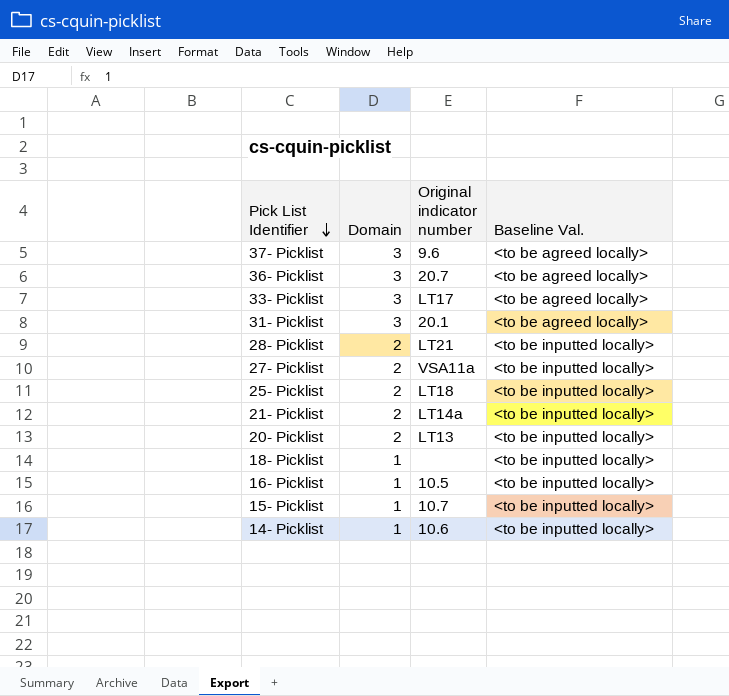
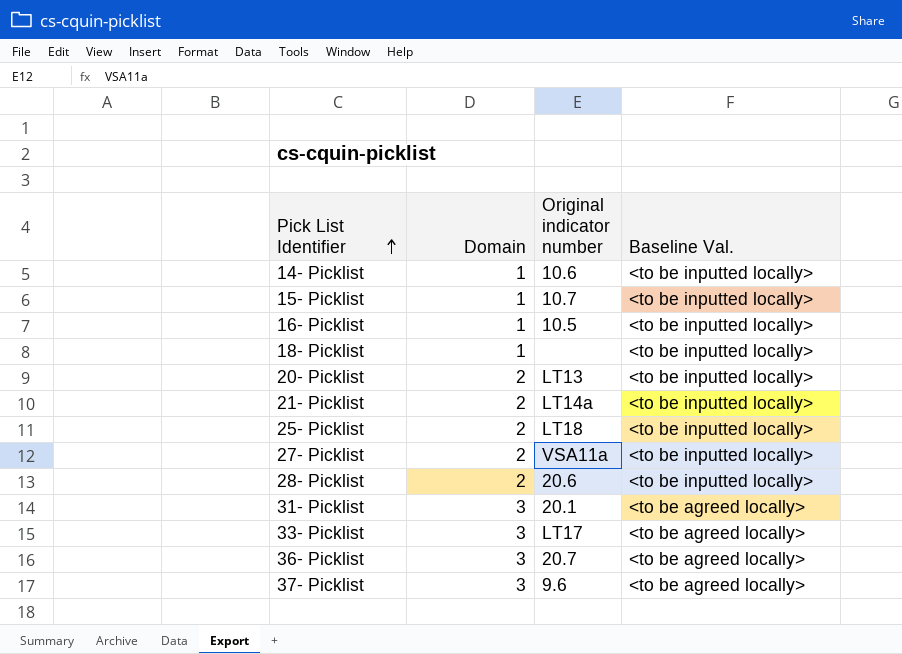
row order: Pick List Identifier descending -> Pick List Identifier ascending
28- Picklist | Original indicator number: LT21 -> 20.6

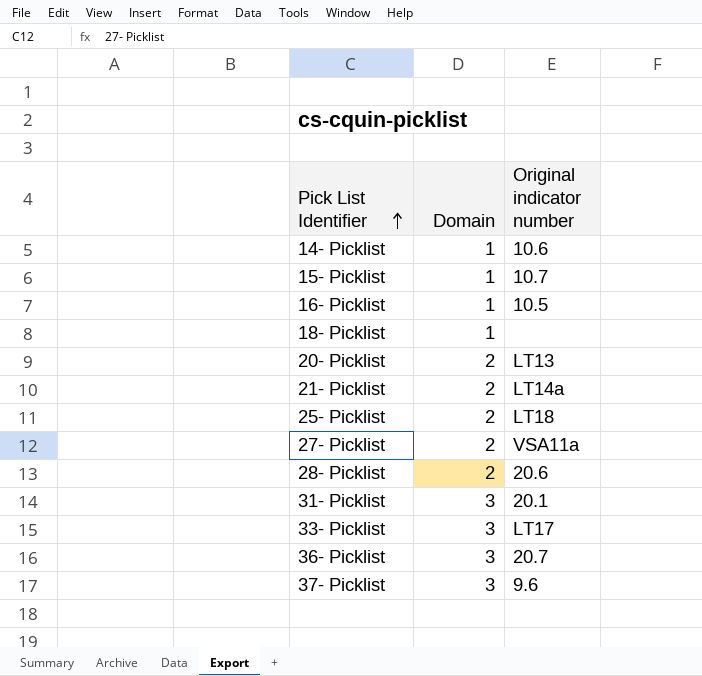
column Baseline Val. | position: 4 -> none

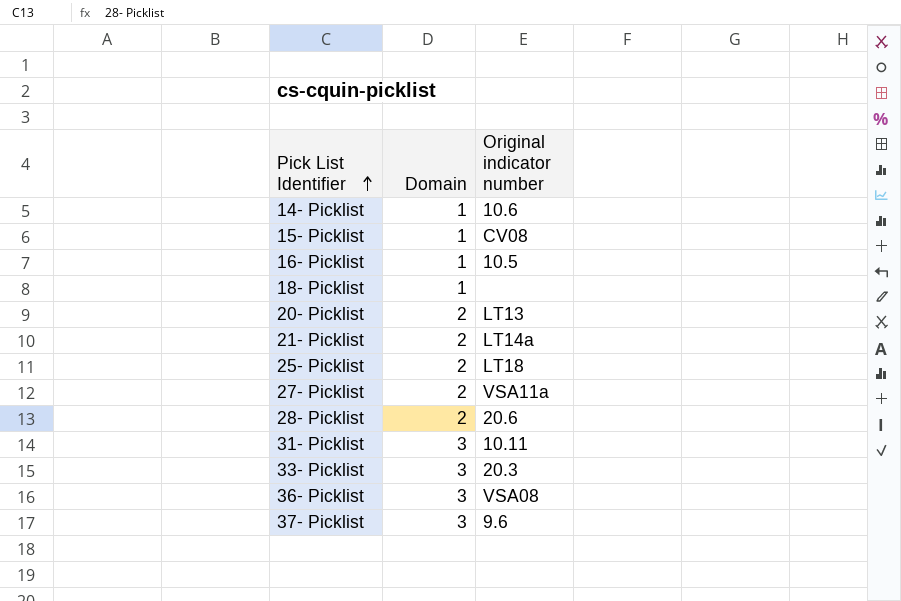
15- Picklist | Original indicator number: 10.7 -> CV08
31- Picklist | Original indicator number: 20.1 -> 10.11
33- Picklist | Original indicator number: LT17 -> 20.3
36- Picklist | Original indicator number: 20.7 -> VSA08

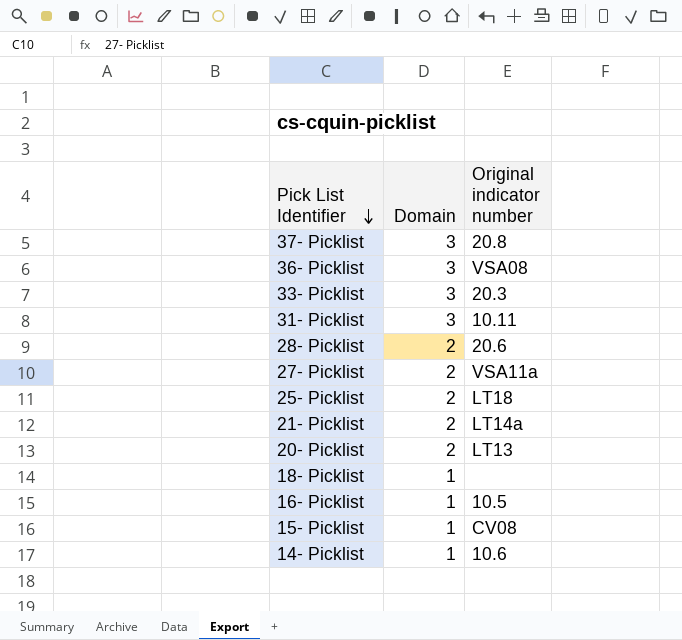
row order: Pick List Identifier ascending -> Pick List Identifier descending
37- Picklist | Original indicator number: 9.6 -> 20.8

